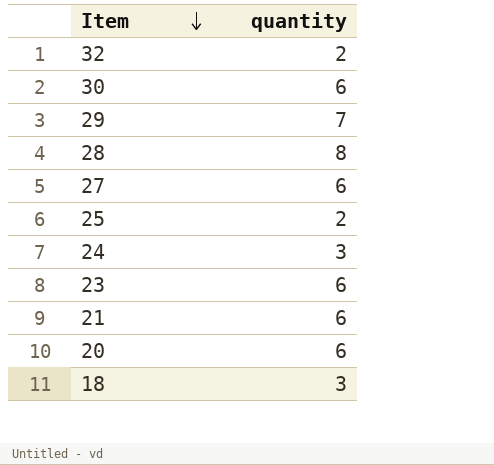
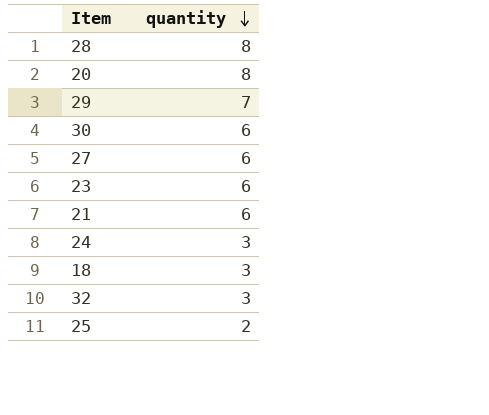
row order: Item descending -> quantity descending
20 | quantity: 6 -> 8
32 | quantity: 2 -> 3

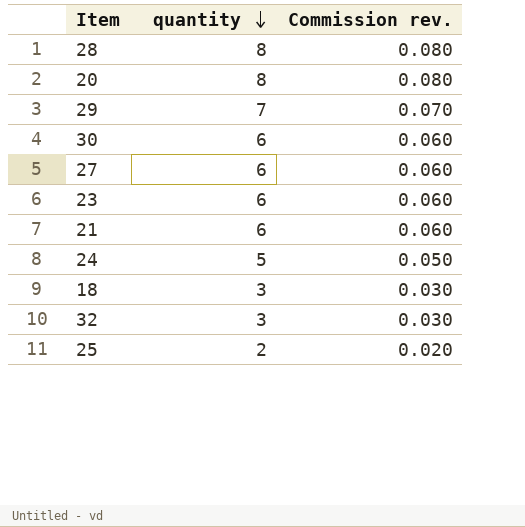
column Commission rev. | formula: none -> [quantity] * 0.01
24 | quantity: 3 -> 5

